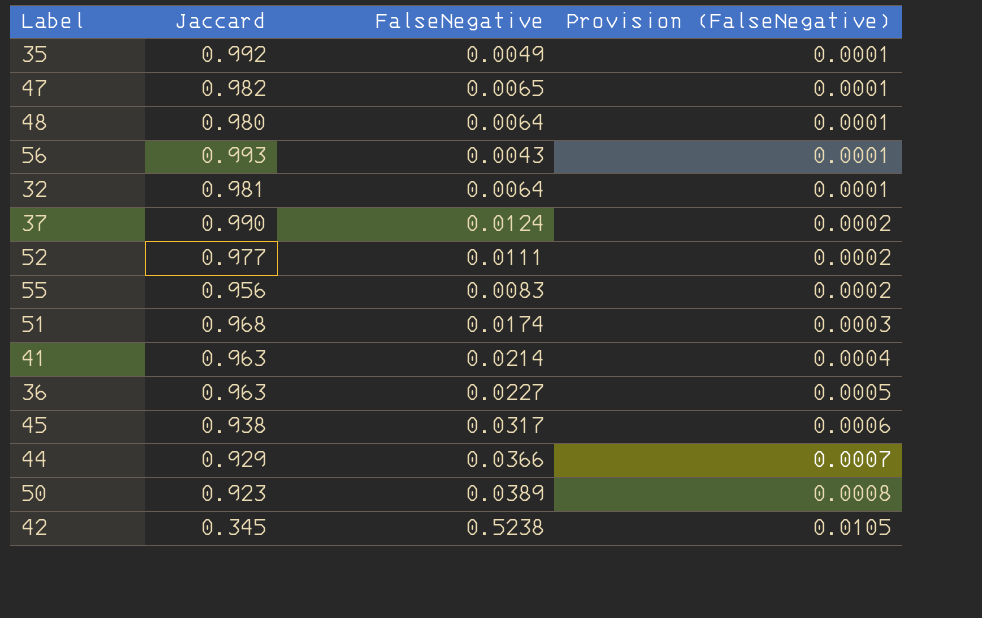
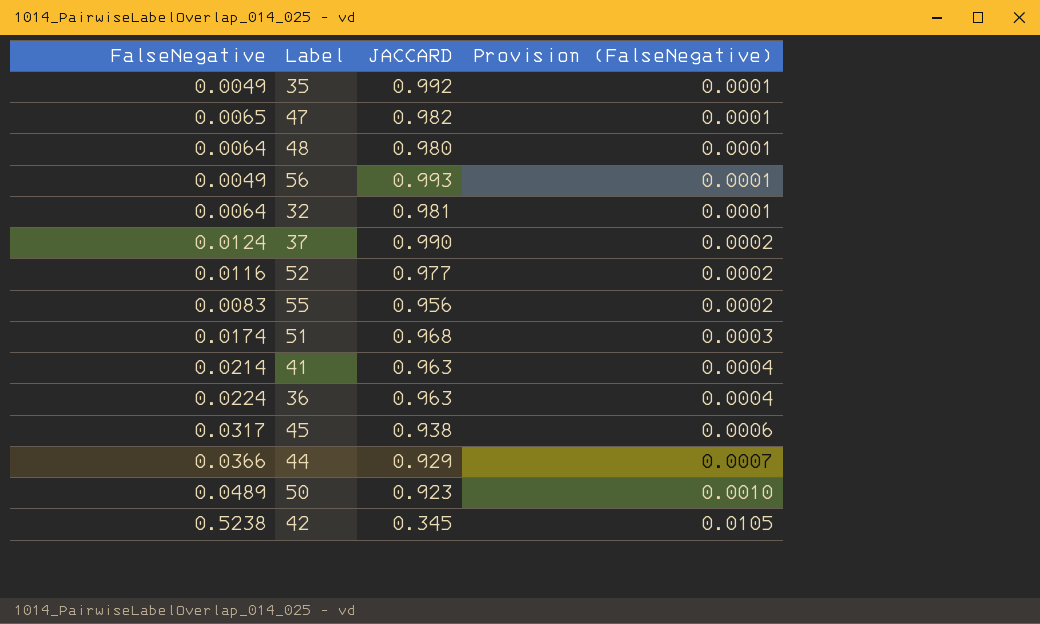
column FalseNegative | position: 3 -> 1
column name: Jaccard -> JACCARD
56 | FalseNegative: 0.0043 -> 0.0049
52 | FalseNegative: 0.0111 -> 0.0116
36 | FalseNegative: 0.0227 -> 0.0224
36 | Provision (FalseNegative): 0.0005 -> 0.0004
50 | FalseNegative: 0.0389 -> 0.0489
50 | Provision (FalseNegative): 0.0008 -> 0.0010

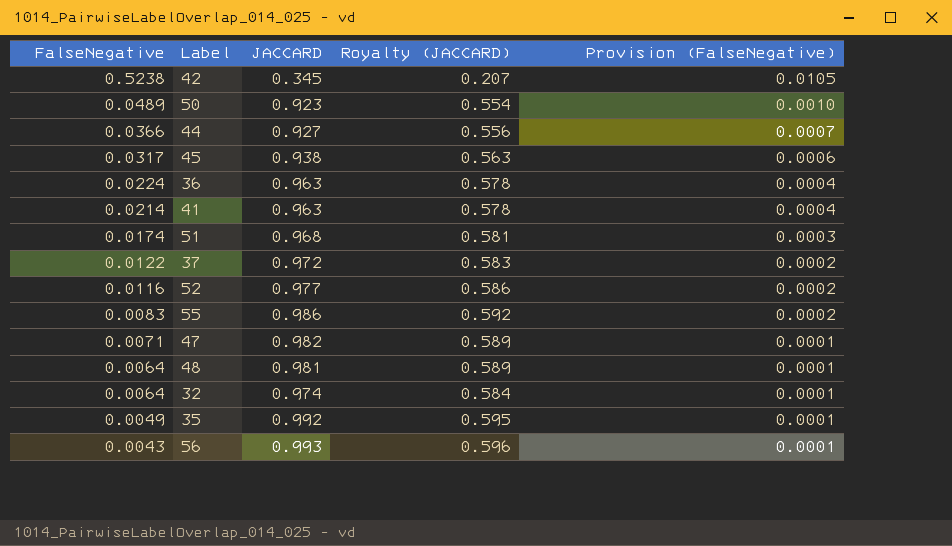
row order: Provision (FalseNegative) ascending -> FalseNegative descending
column Royalty (JACCARD) | formula: none -> [JACCARD] * 0.6
44 | JACCARD: 0.929 -> 0.927
37 | FalseNegative: 0.0124 -> 0.0122
37 | JACCARD: 0.990 -> 0.972
55 | JACCARD: 0.956 -> 0.986
47 | FalseNegative: 0.0065 -> 0.0071
48 | JACCARD: 0.980 -> 0.981
32 | JACCARD: 0.981 -> 0.974
56 | FalseNegative: 0.0049 -> 0.0043

